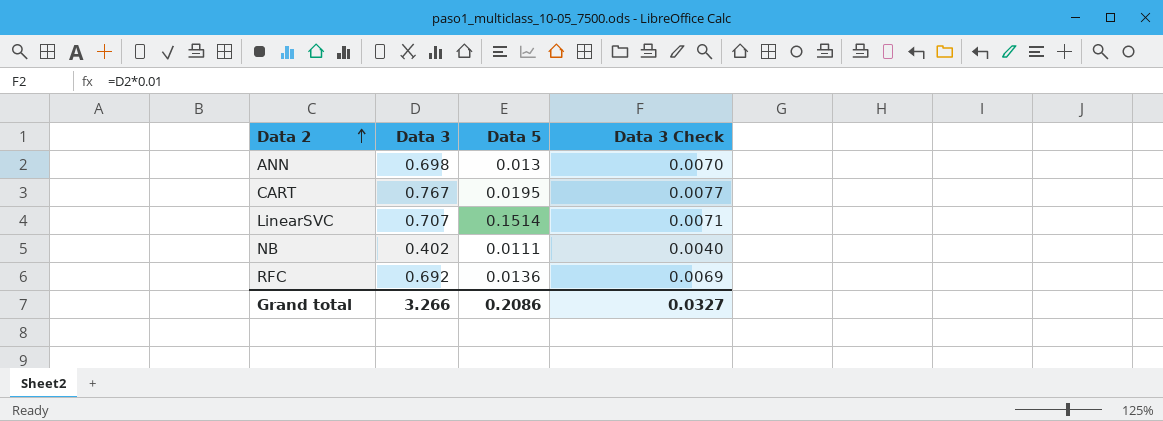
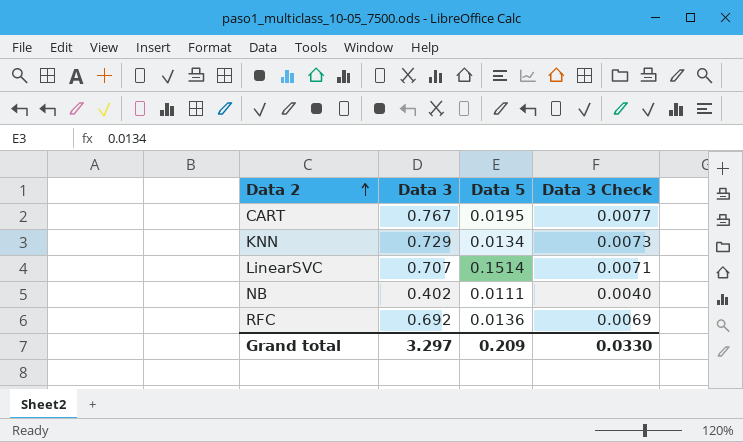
row ANN: 0.698 | 0.013 | 0.0070 -> none
row KNN: none -> 0.729 | 0.0134 | 0.0073
Grand total | Data 3: 3.266 -> 3.297
Grand total | Data 5: 0.2086 -> 0.209
Grand total | Data 3 Check: 0.0327 -> 0.0330

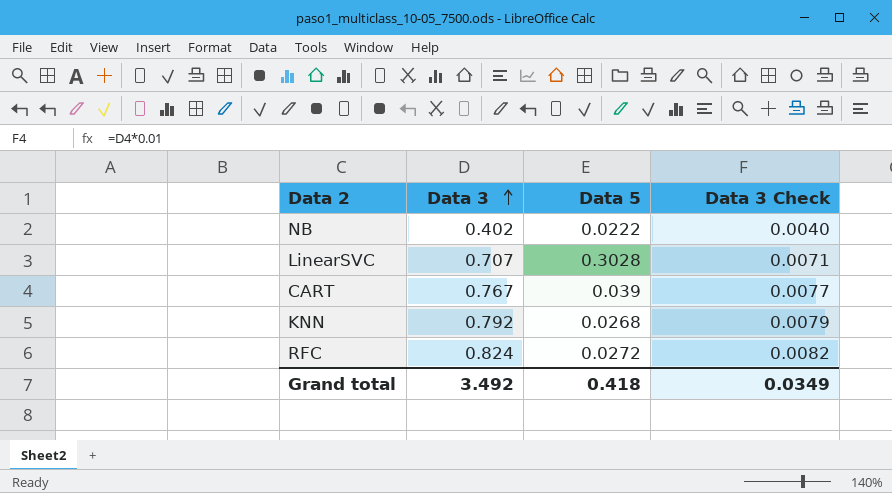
row order: Data 2 ascending -> Data 3 ascending
NB | Data 5: 0.0111 -> 0.0222
LinearSVC | Data 5: 0.1514 -> 0.3028
CART | Data 5: 0.0195 -> 0.039
KNN | Data 3: 0.729 -> 0.792
KNN | Data 5: 0.0134 -> 0.0268
KNN | Data 3 Check: 0.0073 -> 0.0079
RFC | Data 3: 0.692 -> 0.824
RFC | Data 5: 0.0136 -> 0.0272
RFC | Data 3 Check: 0.0069 -> 0.0082
Grand total | Data 3: 3.297 -> 3.492
Grand total | Data 5: 0.209 -> 0.418
Grand total | Data 3 Check: 0.0330 -> 0.0349

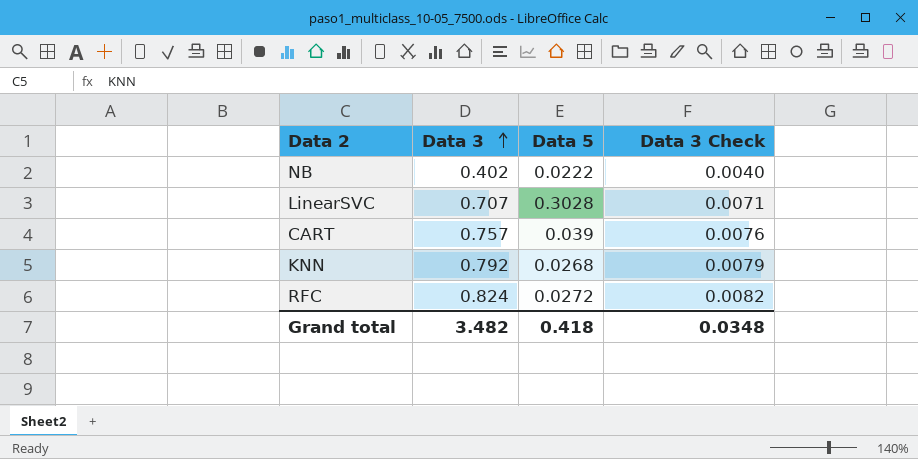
CART | Data 3: 0.767 -> 0.757
CART | Data 3 Check: 0.0077 -> 0.0076
Grand total | Data 3: 3.492 -> 3.482
Grand total | Data 3 Check: 0.0349 -> 0.0348

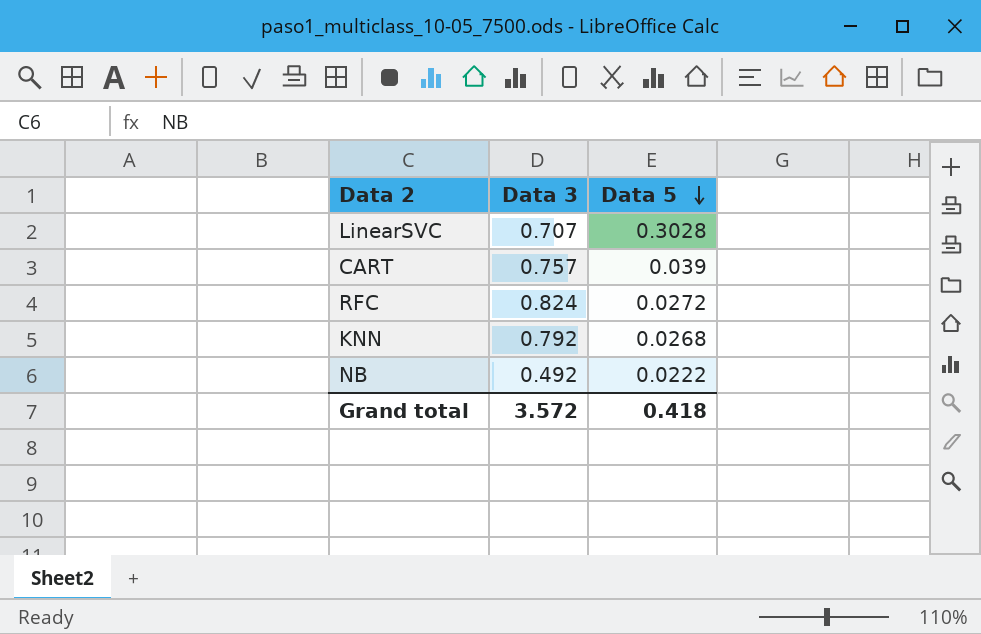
row order: Data 3 ascending -> Data 5 descending
column Data 3 Check | formula: [Data 3] * 0.01 -> none
NB | Data 3: 0.402 -> 0.492
Grand total | Data 3: 3.482 -> 3.572

